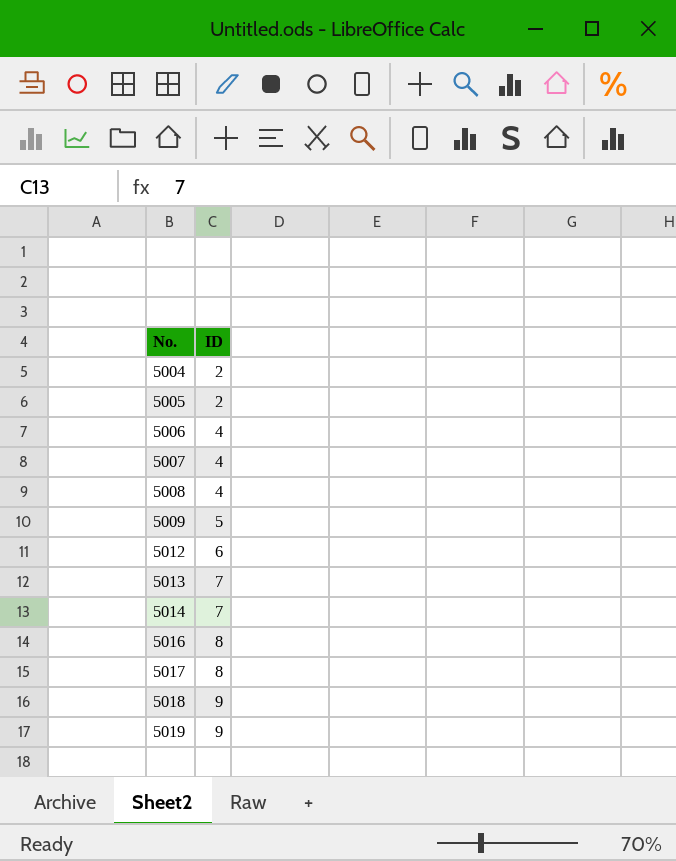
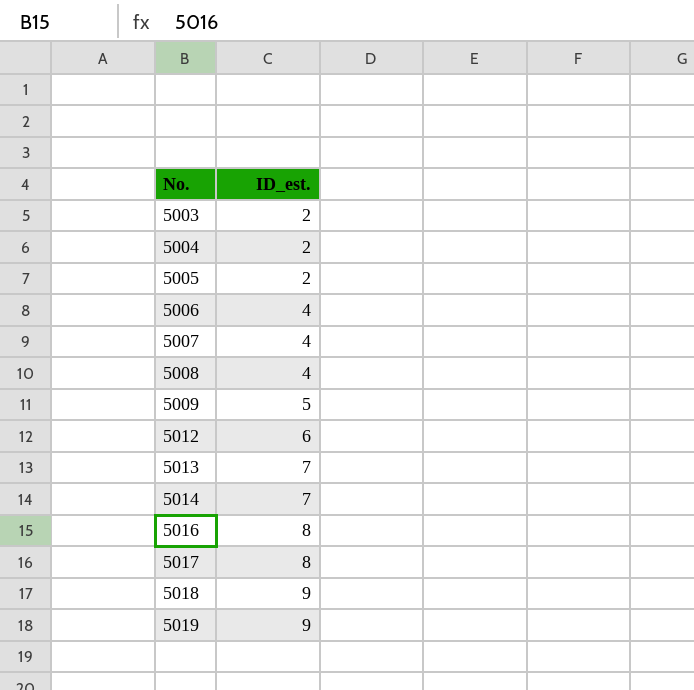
column name: ID -> ID_est.
row 5003: none -> 2

